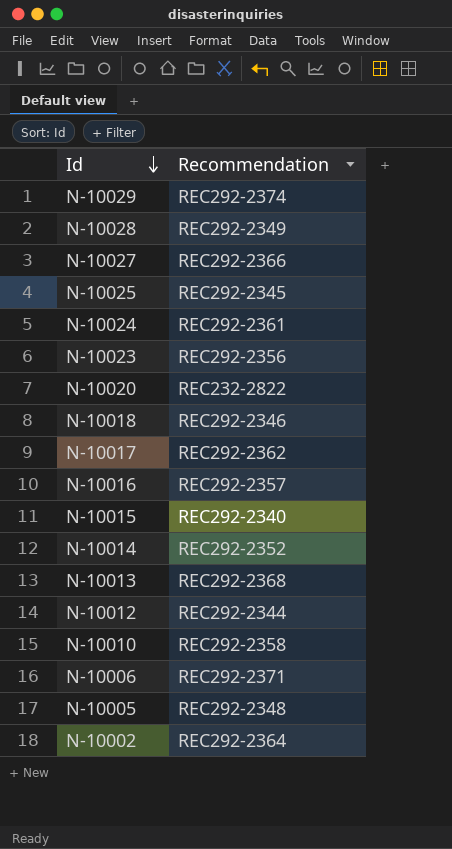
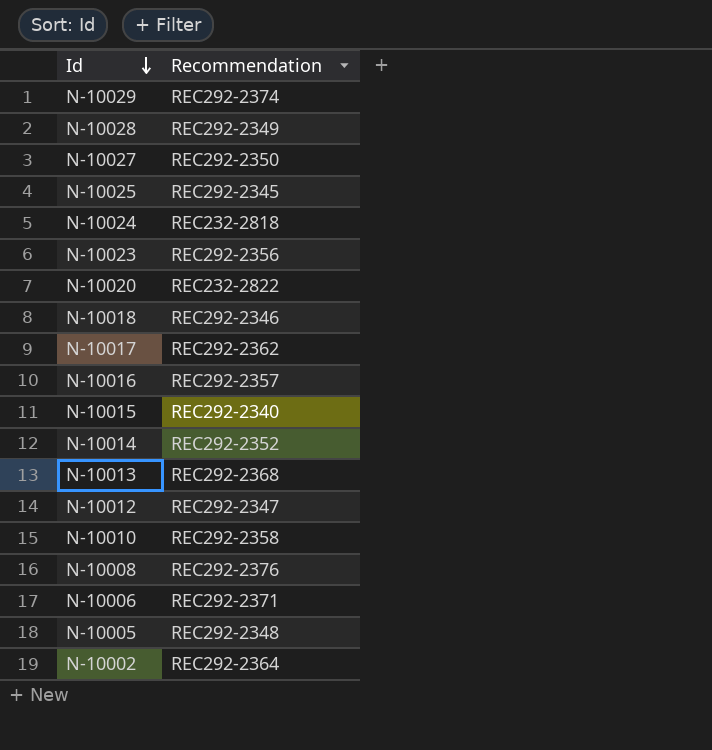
N-10027 | Recommendation: REC292-2366 -> REC292-2350
N-10024 | Recommendation: REC292-2361 -> REC232-2818
N-10012 | Recommendation: REC292-2344 -> REC292-2347
row N-10008: none -> REC292-2376

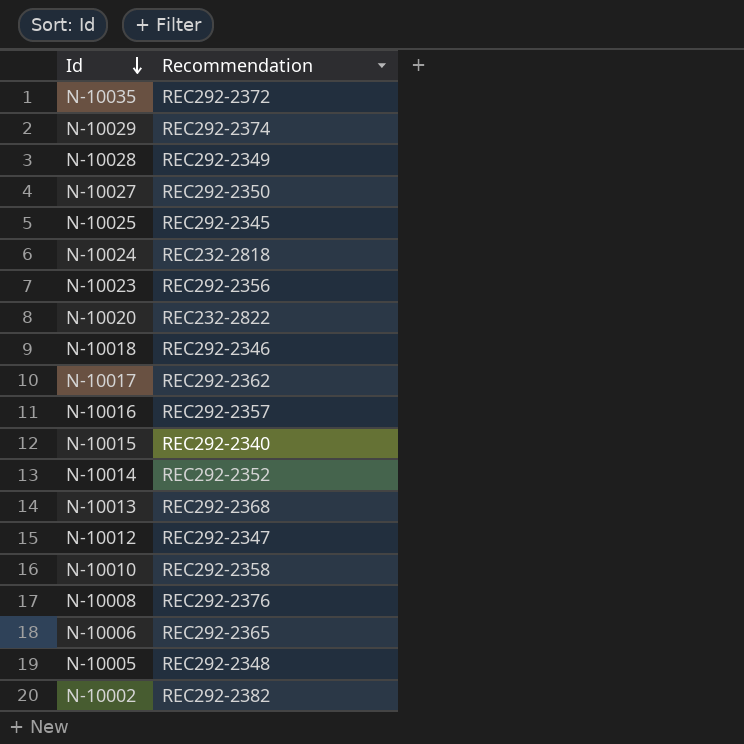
row N-10035: none -> REC292-2372
N-10006 | Recommendation: REC292-2371 -> REC292-2365
N-10002 | Recommendation: REC292-2364 -> REC292-2382

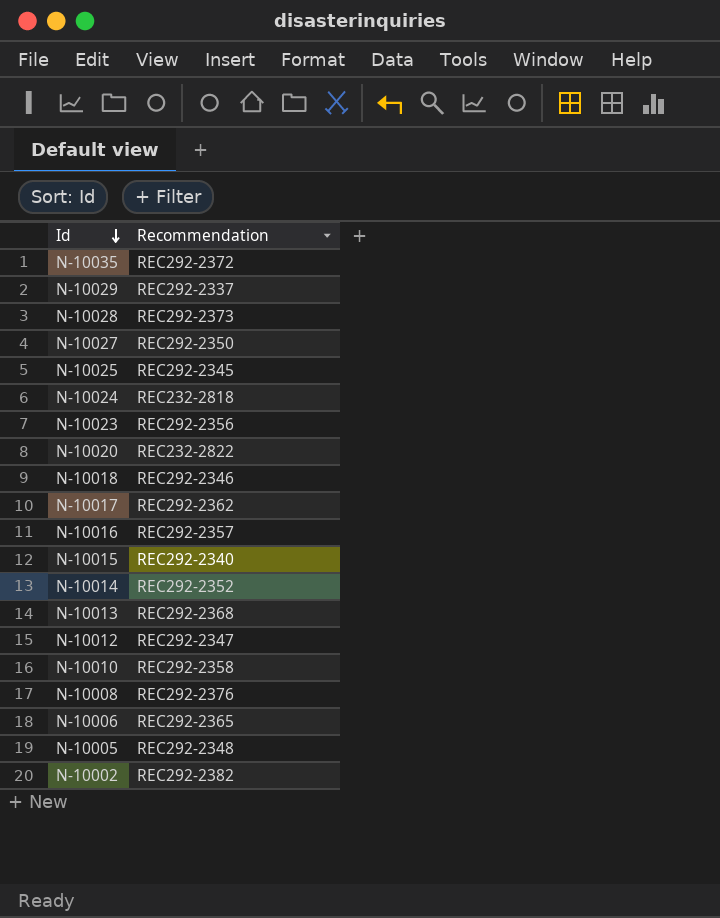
N-10029 | Recommendation: REC292-2374 -> REC292-2337
N-10028 | Recommendation: REC292-2349 -> REC292-2373

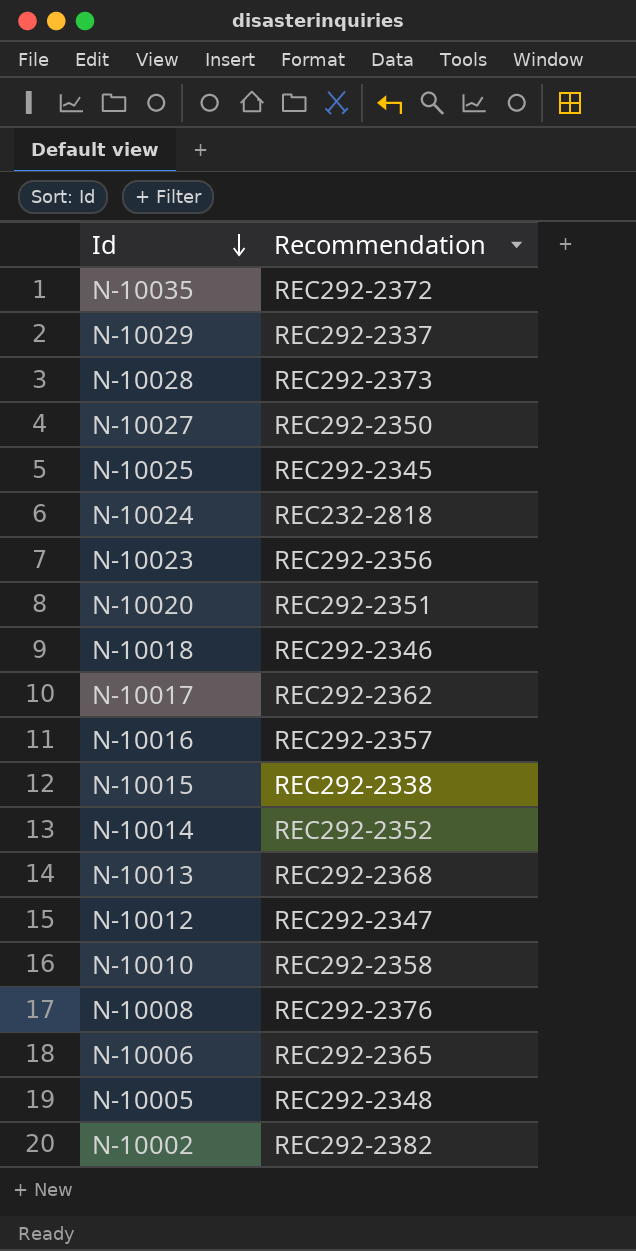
N-10020 | Recommendation: REC232-2822 -> REC292-2351
N-10015 | Recommendation: REC292-2340 -> REC292-2338

